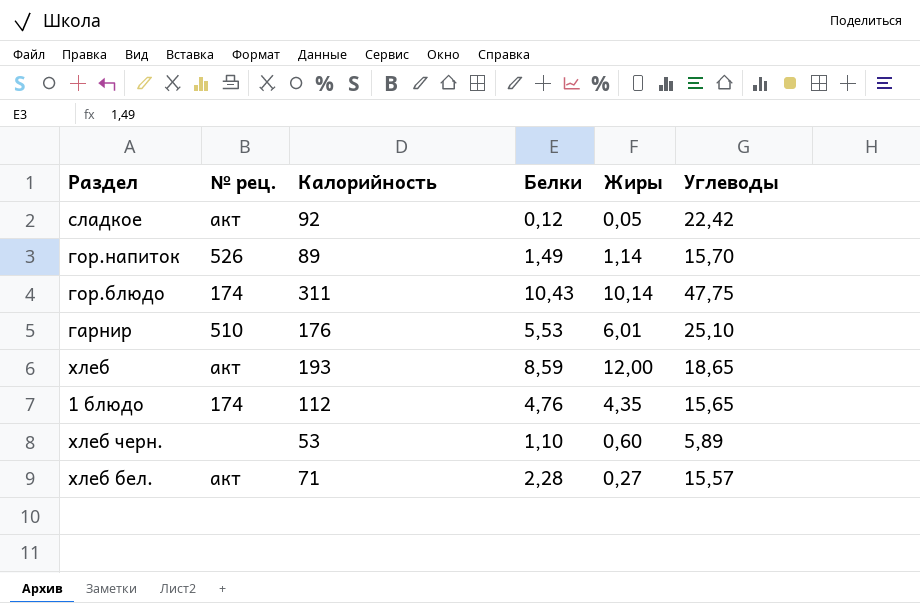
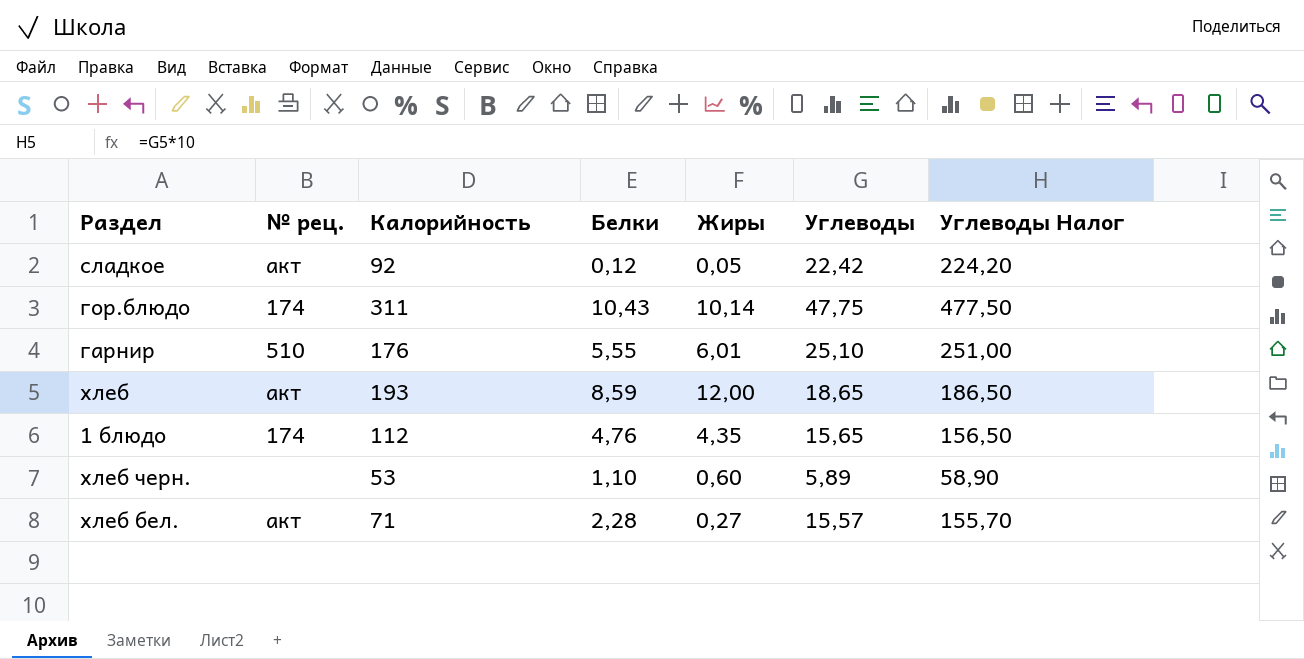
column Углеводы Налог | formula: none -> [Углеводы] * 10
row гор.напиток: 526 | 89 | 1,49 | 1,14 | 15,70 -> none
гарнир | Белки: 5,53 -> 5,55

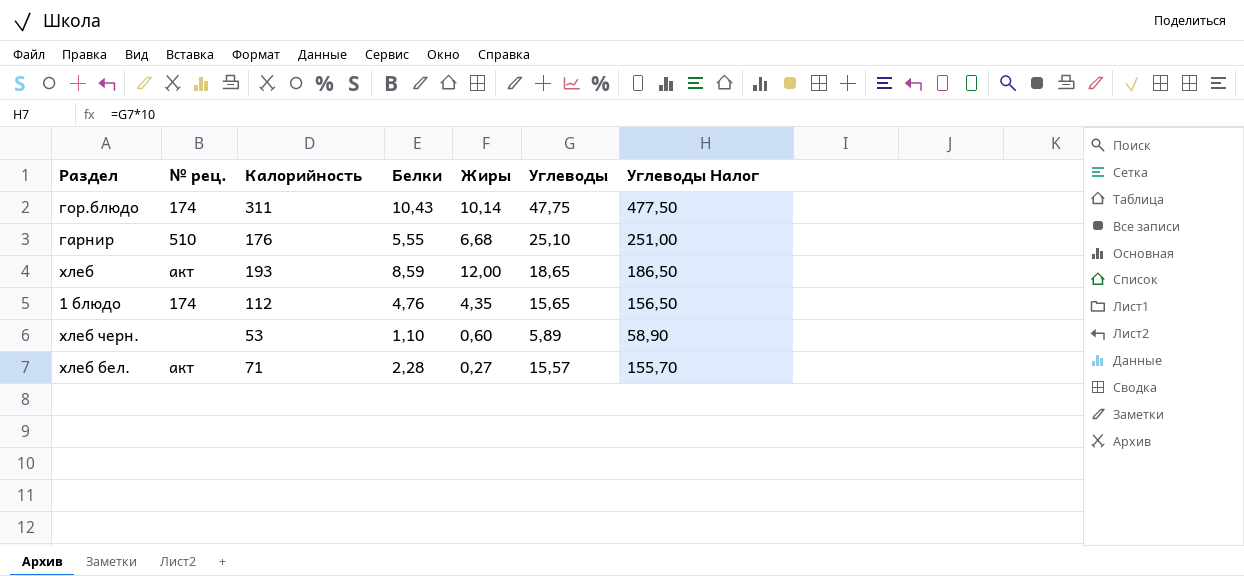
row сладкое: акт | 92 | 0,12 | 0,05 | 22,42 | 224,20 -> none
гарнир | Жиры: 6,01 -> 6,68

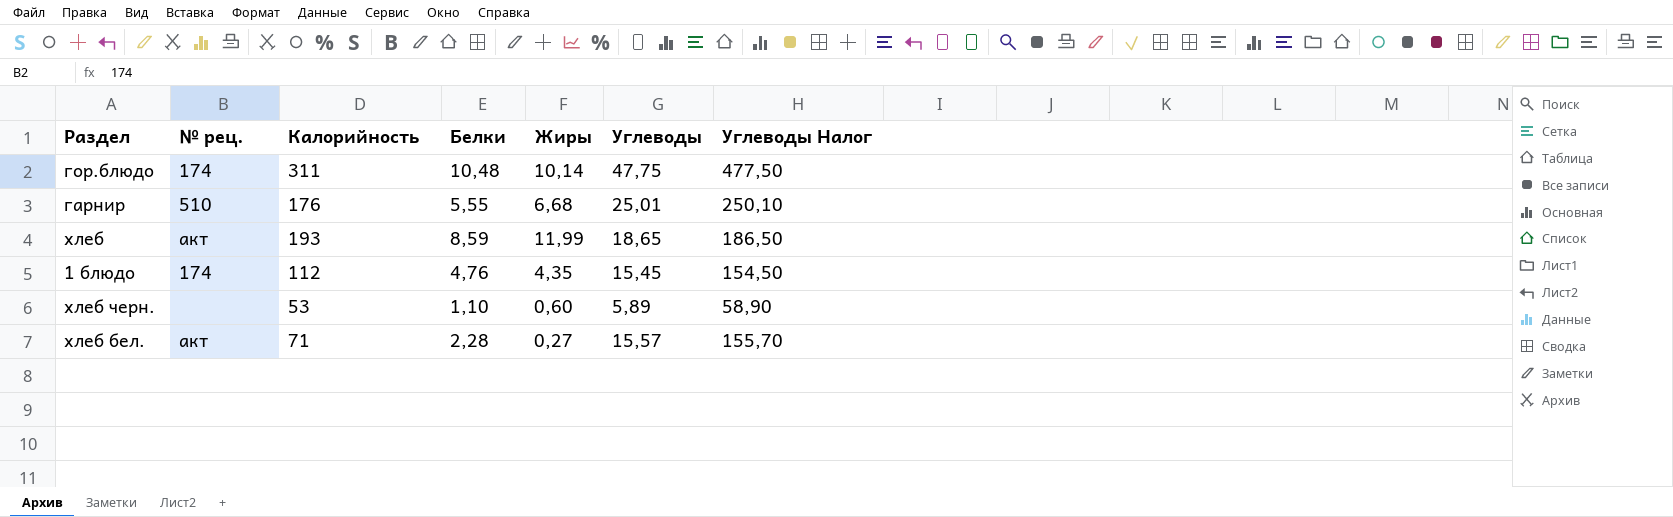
гор.блюдо | Белки: 10,43 -> 10,48
гарнир | Углеводы: 25,10 -> 25,01
гарнир | Углеводы Налог: 251,00 -> 250,10
хлеб | Жиры: 12,00 -> 11,99
1 блюдо | Углеводы: 15,65 -> 15,45
1 блюдо | Углеводы Налог: 156,50 -> 154,50

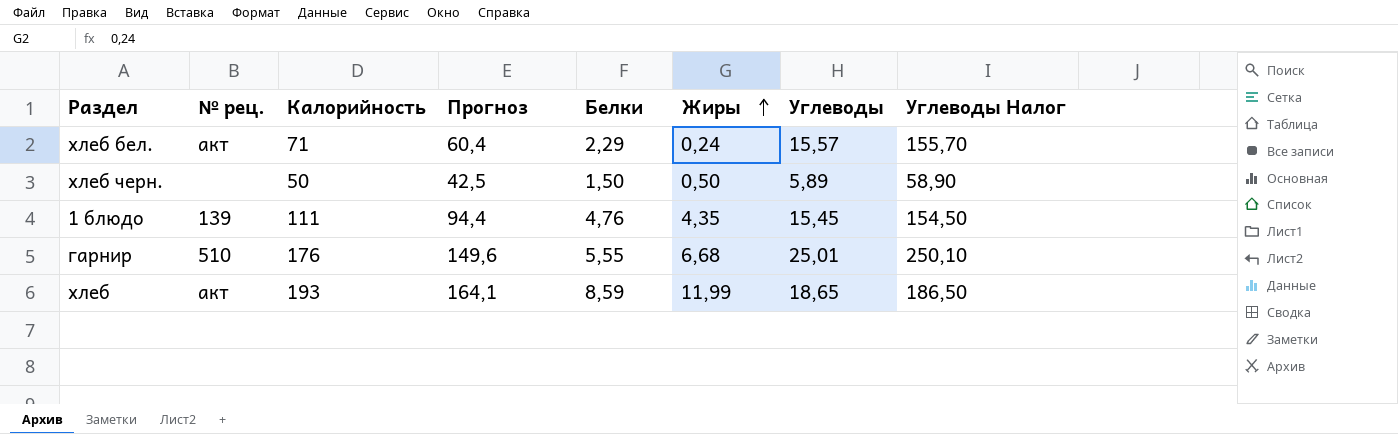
row order: none -> Жиры ascending
column Прогноз | formula: none -> [Калорийность] * 0,85
row гор.блюдо: 174 | 311 | 10,48 | 10,14 | 47,75 | 477,50 -> none
хлеб бел. | Белки: 2,28 -> 2,29
хлеб бел. | Жиры: 0,27 -> 0,24
хлеб черн. | Калорийность: 53 -> 50
хлеб черн. | Белки: 1,10 -> 1,50
хлеб черн. | Жиры: 0,60 -> 0,50
1 блюдо | № рец.: 174 -> 139
1 блюдо | Калорийность: 112 -> 111

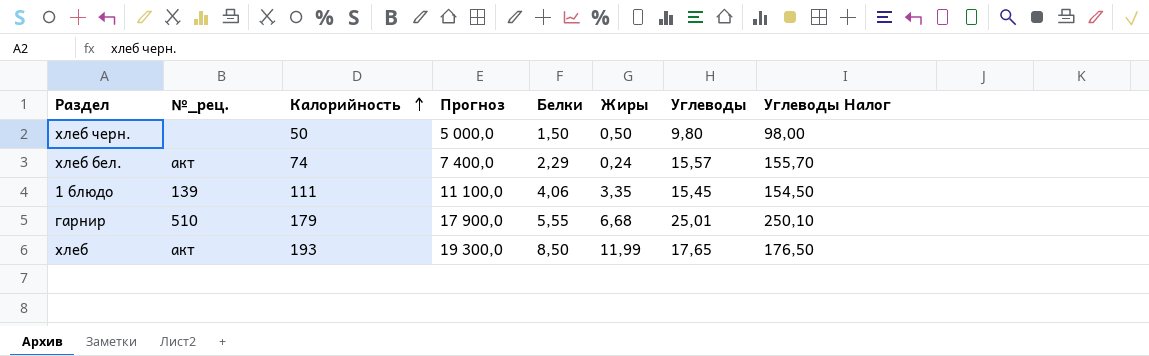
row order: Жиры ascending -> Калорийность ascending
column name: № рец. -> №_рец.
column Прогноз | formula: [Калорийность] * 0,85 -> [Калорийность] * 100
хлеб черн. | Углеводы: 5,89 -> 9,80
хлеб черн. | Углеводы Налог: 58,90 -> 98,00
хлеб бел. | Калорийность: 71 -> 74
1 блюдо | Белки: 4,76 -> 4,06
1 блюдо | Жиры: 4,35 -> 3,35
гарнир | Калорийность: 176 -> 179
хлеб | Белки: 8,59 -> 8,50
хлеб | Углеводы: 18,65 -> 17,65
хлеб | Углеводы Налог: 186,50 -> 176,50

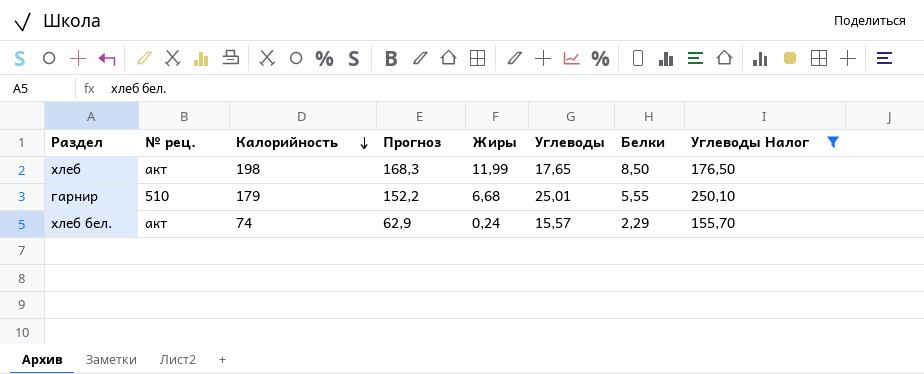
filter: none -> Углеводы Налог >= 155,70
row order: Калорийность ascending -> Калорийность descending
column name: №_рец. -> № рец.
column Прогноз | formula: [Калорийность] * 100 -> [Калорийность] * 0,85
column Белки | position: 5 -> 7
хлеб | Калорийность: 193 -> 198

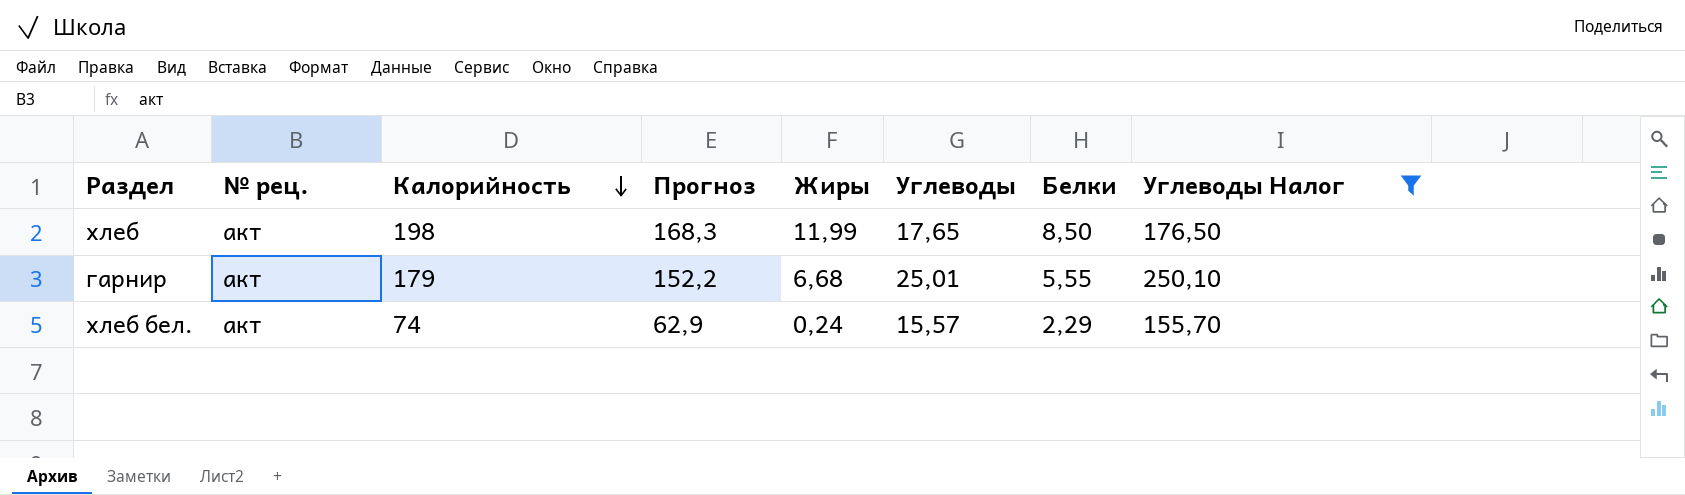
гарнир | № рец.: 510 -> акт

